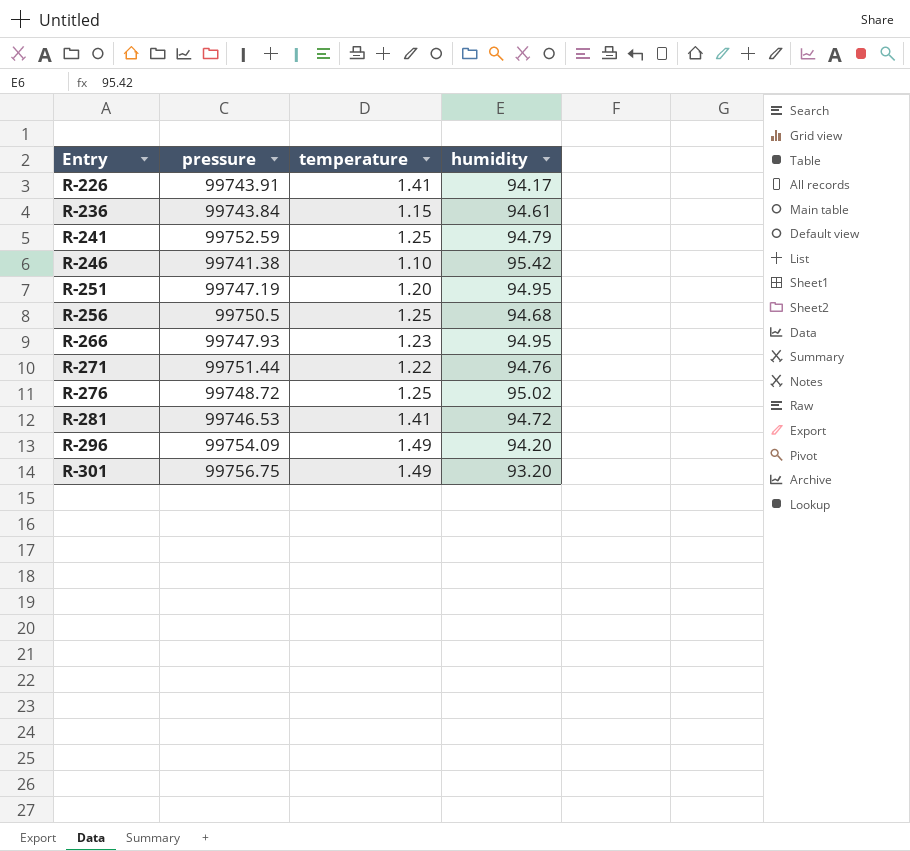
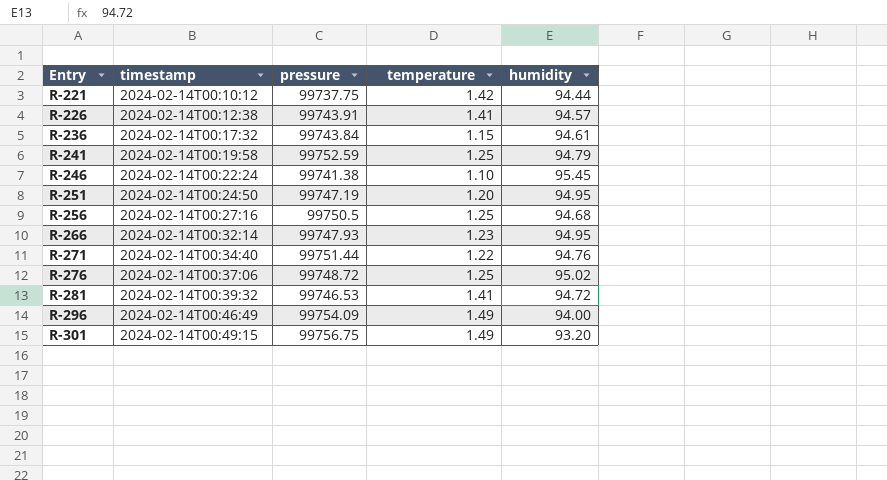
column timestamp | position: none -> 2
row R-221: none -> 2024-02-14T00:10:12 | 99737.75 | 1.42 | 94.44
R-226 | humidity: 94.17 -> 94.57
R-246 | humidity: 95.42 -> 95.45
R-296 | humidity: 94.20 -> 94.00

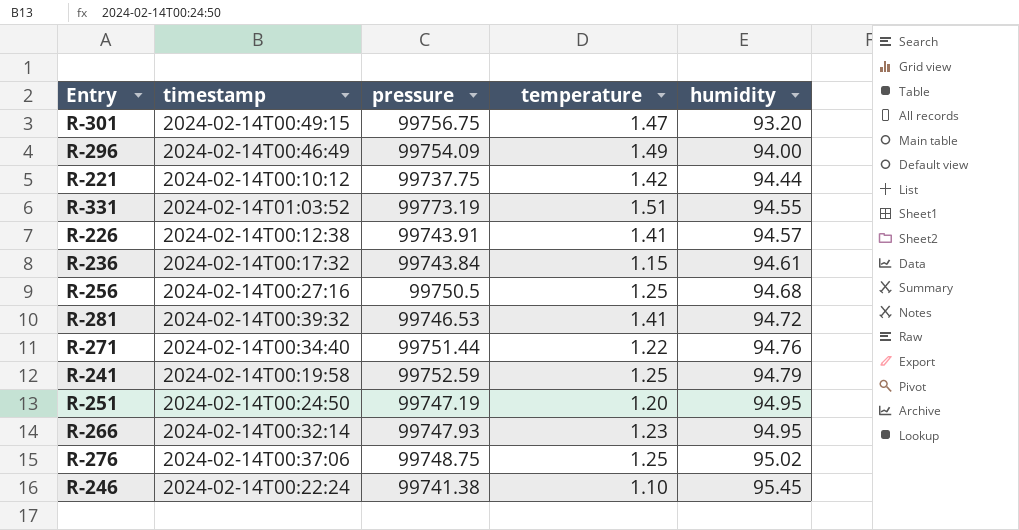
row order: Entry ascending -> humidity ascending
R-301 | temperature: 1.49 -> 1.47
row R-331: none -> 2024-02-14T01:03:52 | 99773.19 | 1.51 | 94.55
R-276 | pressure: 99748.72 -> 99748.75

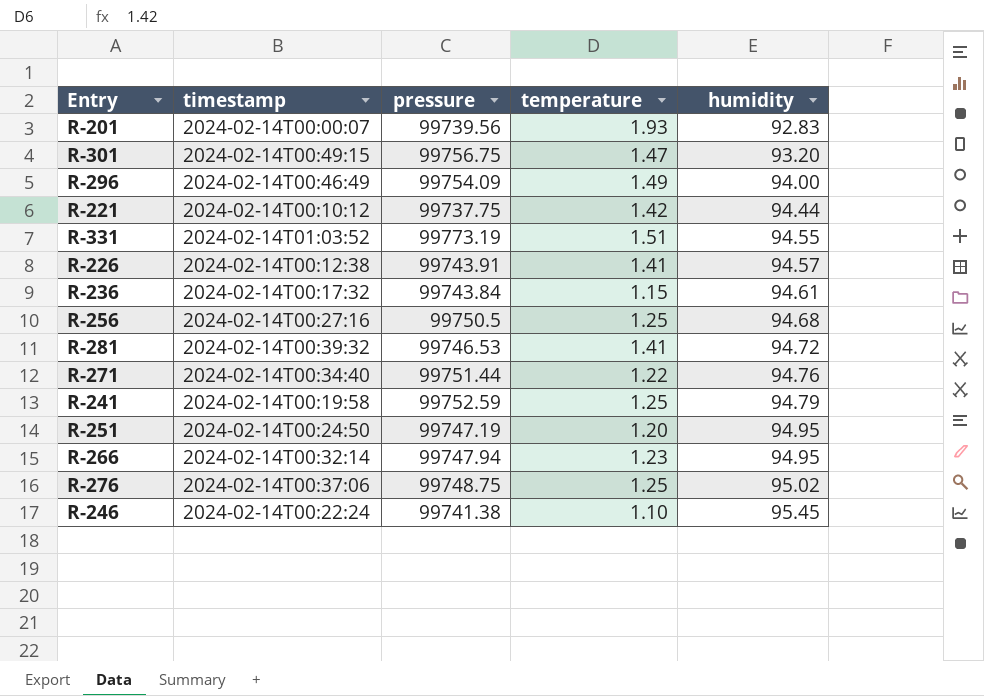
row R-201: none -> 2024-02-14T00:00:07 | 99739.56 | 1.93 | 92.83
R-266 | pressure: 99747.93 -> 99747.94

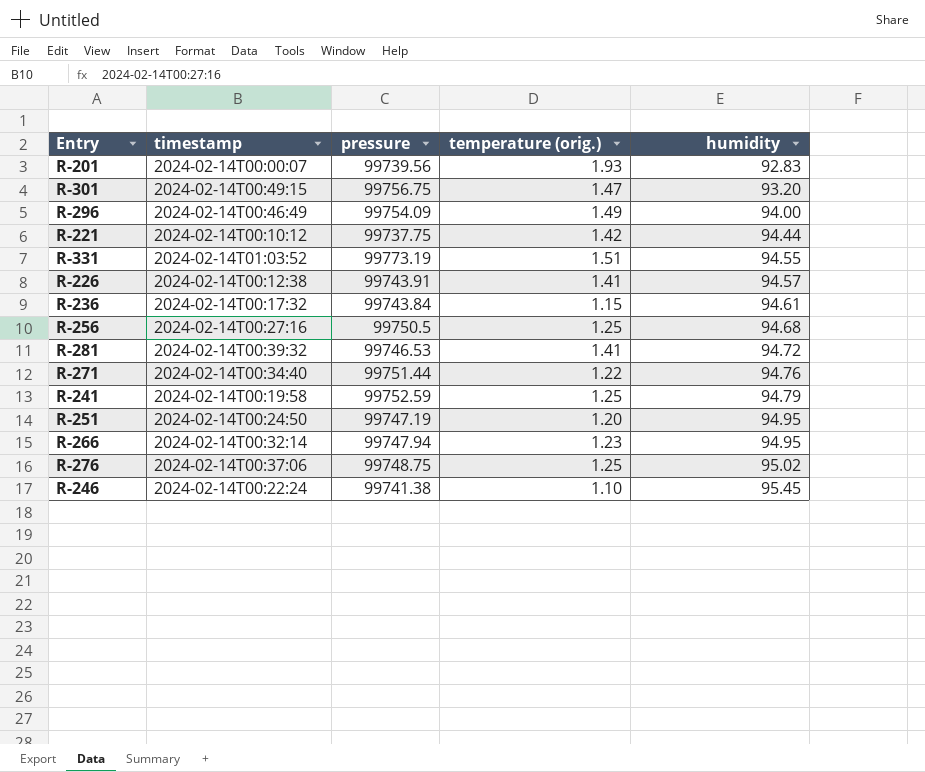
column name: temperature -> temperature (orig.)

